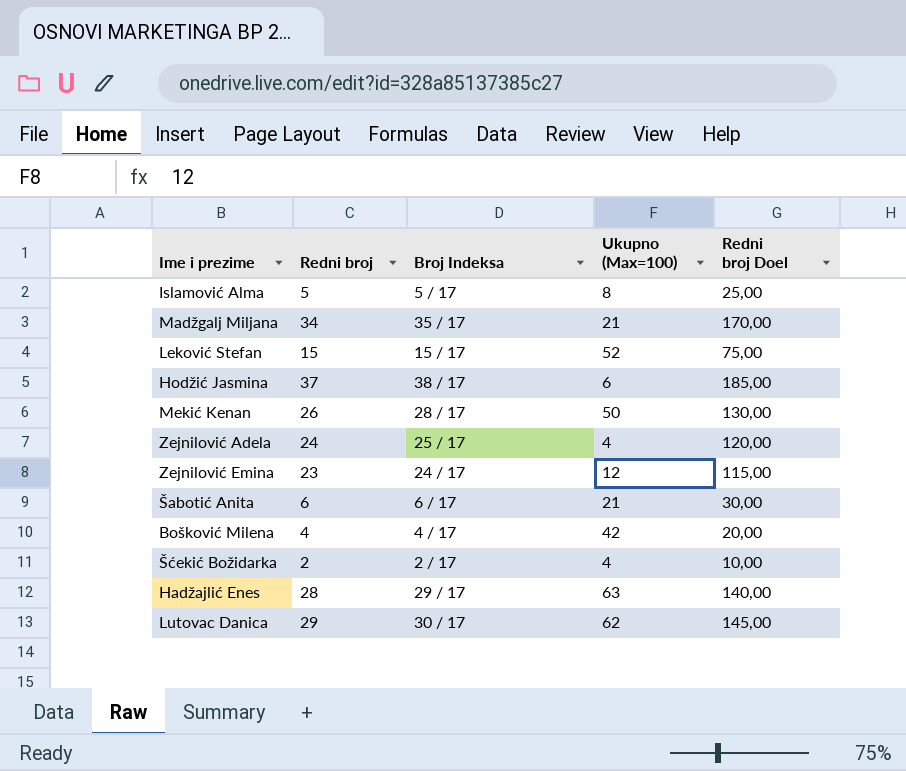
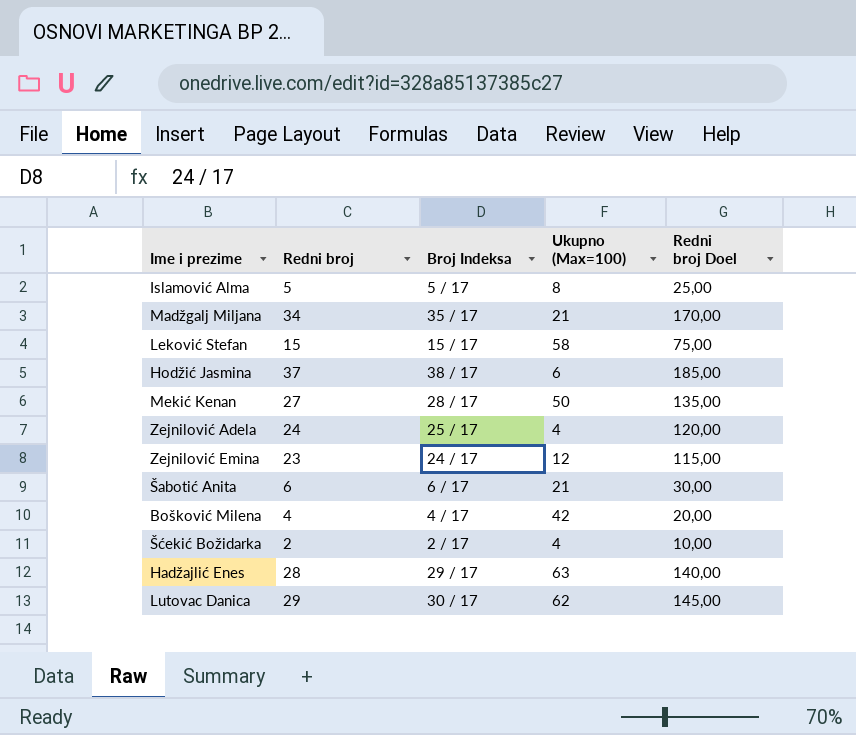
Leković Stefan | Ukupno (Max=100): 52 -> 58
Mekić Kenan | Redni broj: 26 -> 27
Mekić Kenan | Redni broj Doel: 130,00 -> 135,00

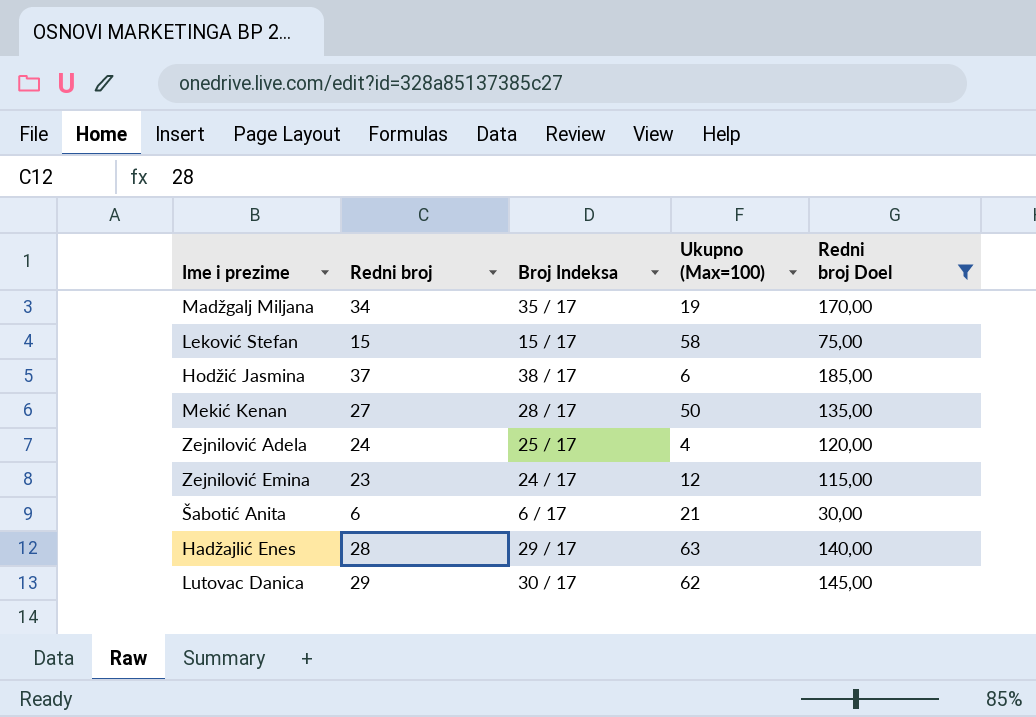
filter: none -> Redni broj Doel >= 30,00
Madžgalj Miljana | Ukupno (Max=100): 21 -> 19

